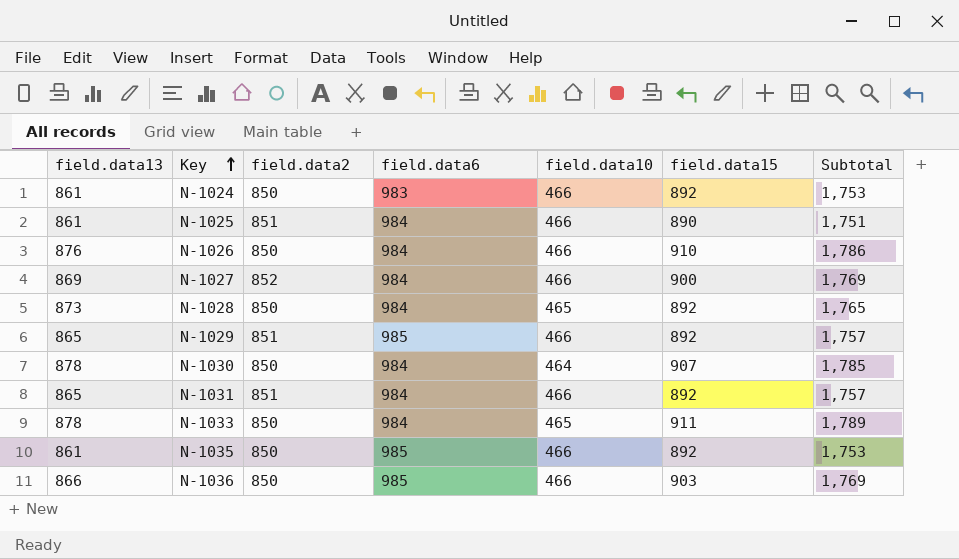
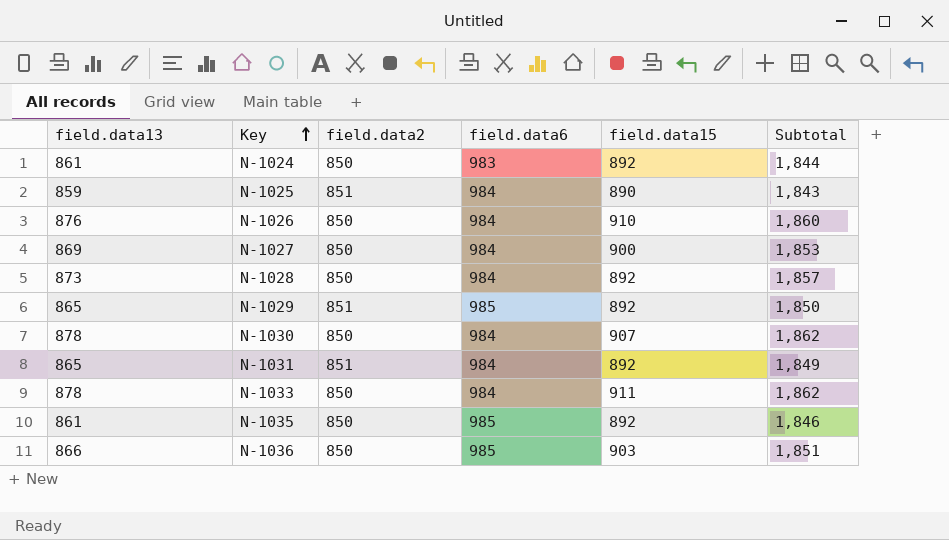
column field.data10 | position: 5 -> none
column Subtotal | formula: [field.data13] + [field.data15] -> [field.data13] + [field.data6]
N-1025 | field.data13: 861 -> 859
N-1027 | field.data2: 852 -> 850

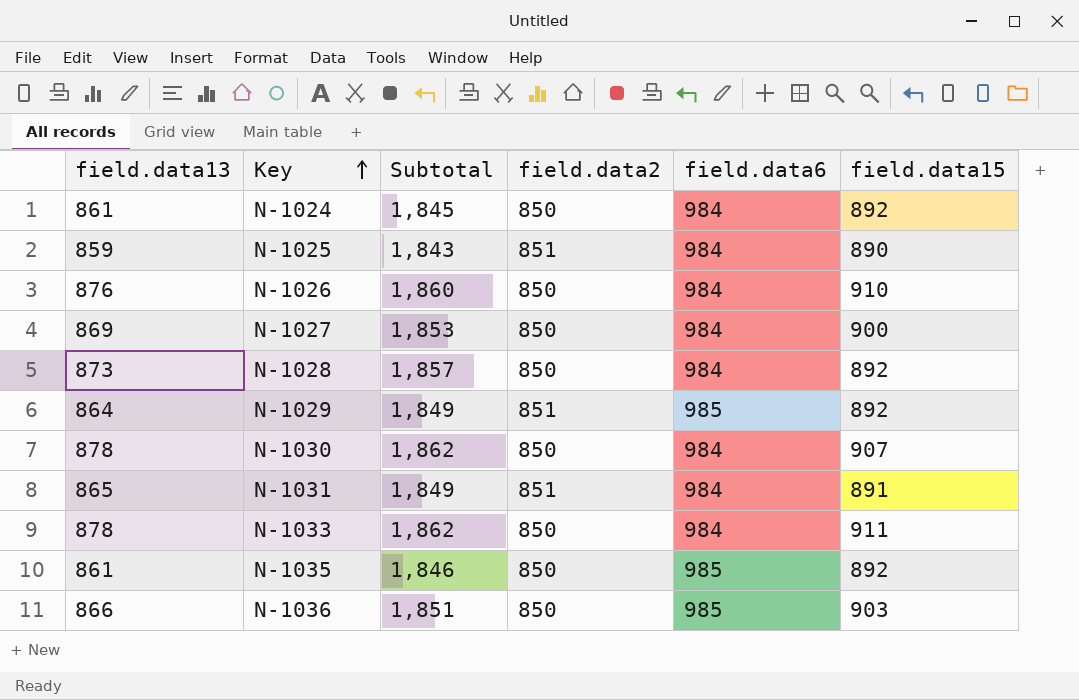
column Subtotal | position: 6 -> 3
N-1024 | Subtotal: 1,844 -> 1,845
N-1024 | field.data6: 983 -> 984
N-1029 | field.data13: 865 -> 864
N-1029 | Subtotal: 1,850 -> 1,849
N-1031 | field.data15: 892 -> 891

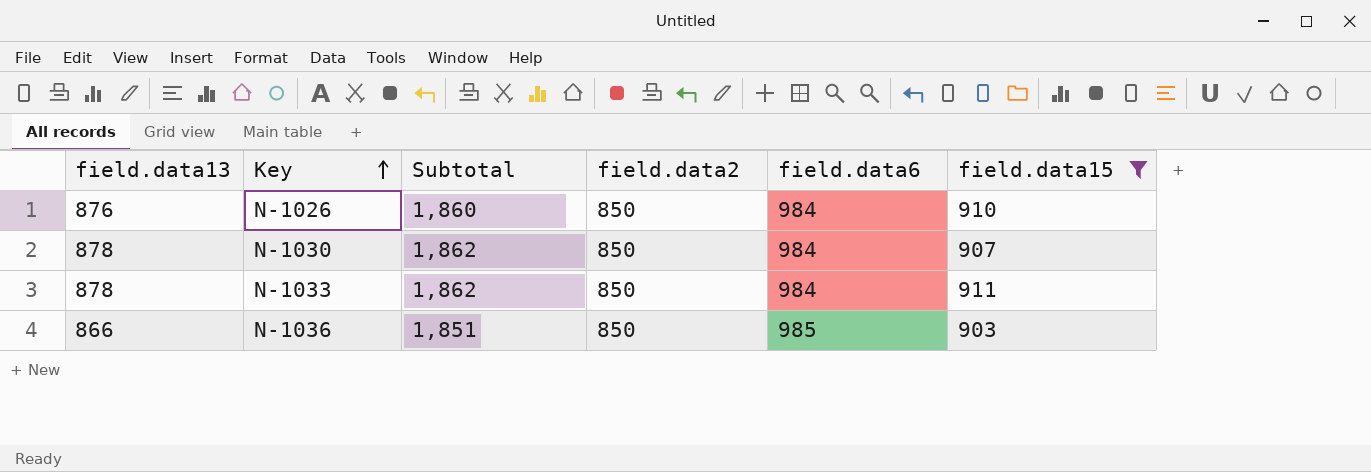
filter: none -> field.data15 >= 903

